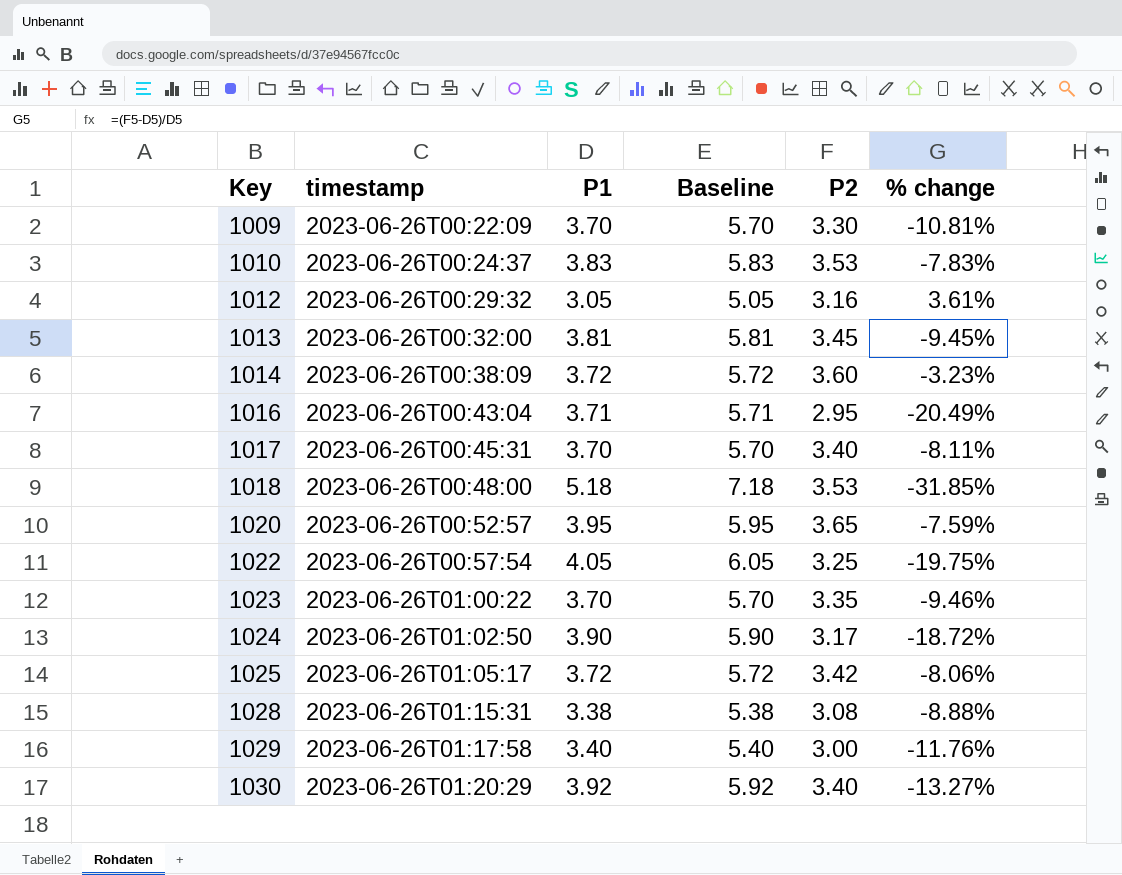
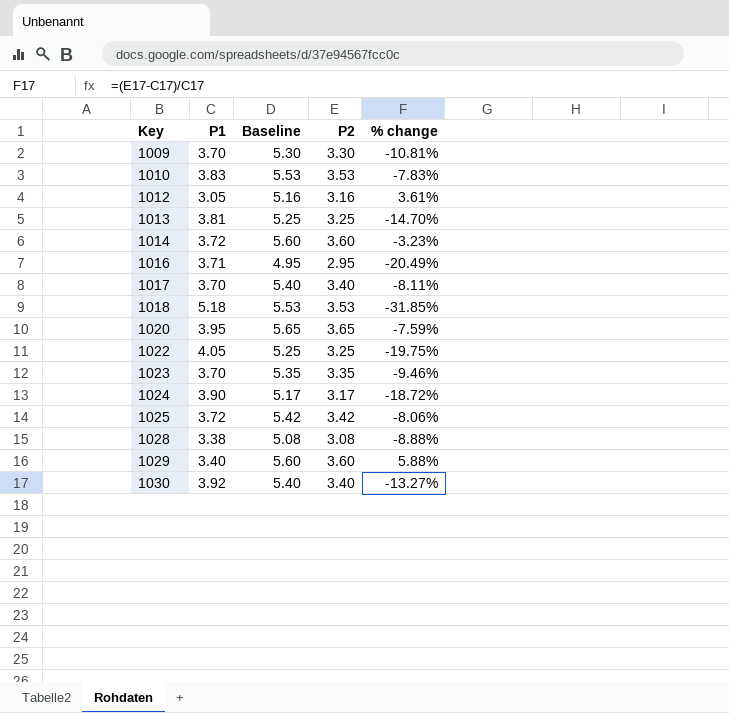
column timestamp | position: 2 -> none
column Baseline | formula: [P1] + 2 -> [P2] + 2
1013 | P2: 3.45 -> 3.25
1013 | % change: -9.45% -> -14.70%
1029 | P2: 3.00 -> 3.60
1029 | % change: -11.76% -> 5.88%

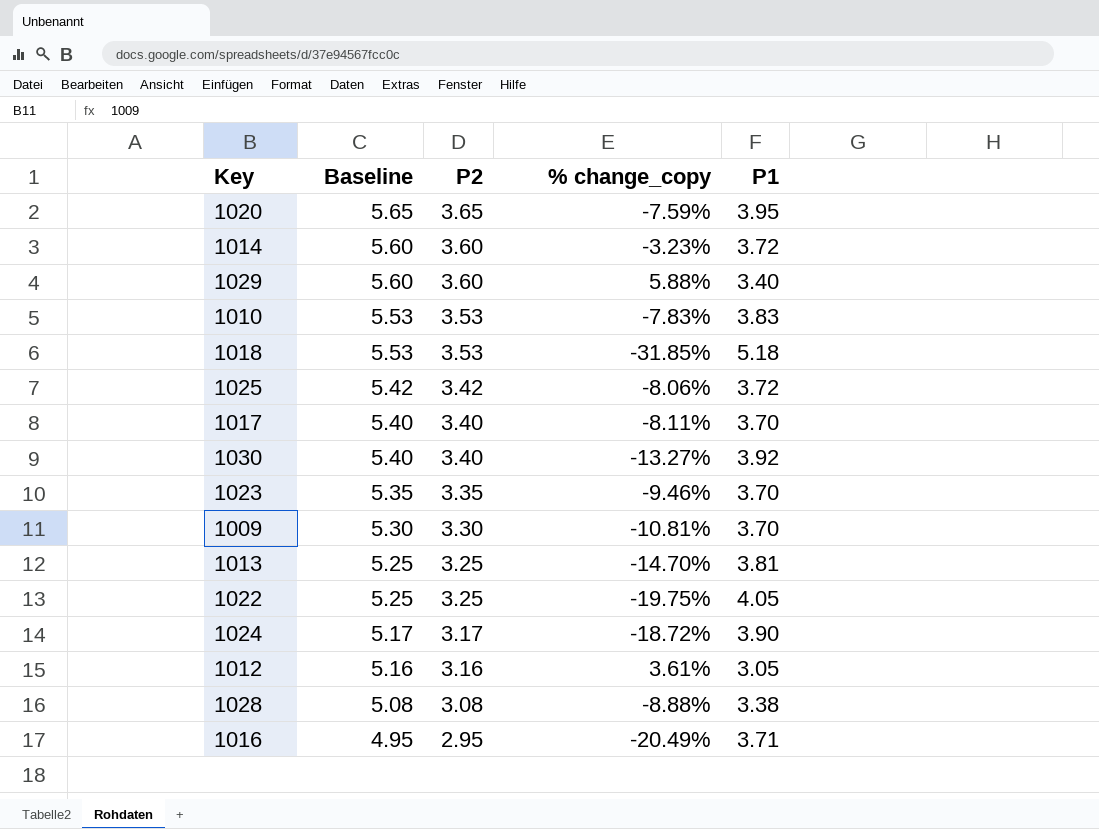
row order: Key ascending -> Baseline descending
column name: % change -> % change_copy
column P1 | position: 2 -> 5

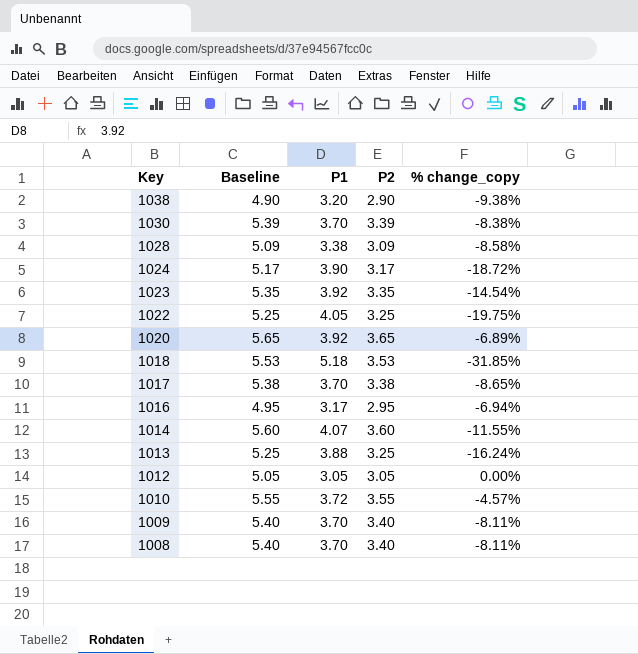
row order: Baseline descending -> Key descending
column P1 | position: 5 -> 3
row 1029: 5.60 | 3.60 | 5.88% | 3.40 -> none
row 1025: 5.42 | 3.42 | -8.06% | 3.72 -> none
row 1038: none -> 4.90 | 3.20 | 2.90 | -9.38%
1030 | Baseline: 5.40 -> 5.39
1030 | P1: 3.92 -> 3.70
1030 | P2: 3.40 -> 3.39
1030 | % change_copy: -13.27% -> -8.38%
1028 | Baseline: 5.08 -> 5.09
1028 | P2: 3.08 -> 3.09
1028 | % change_copy: -8.88% -> -8.58%
1023 | P1: 3.70 -> 3.92
1023 | % change_copy: -9.46% -> -14.54%
1020 | P1: 3.95 -> 3.92
1020 | % change_copy: -7.59% -> -6.89%
1017 | Baseline: 5.40 -> 5.38
1017 | P2: 3.40 -> 3.38
1017 | % change_copy: -8.11% -> -8.65%
1016 | P1: 3.71 -> 3.17
1016 | % change_copy: -20.49% -> -6.94%
1014 | P1: 3.72 -> 4.07
1014 | % change_copy: -3.23% -> -11.55%
1013 | P1: 3.81 -> 3.88
1013 | % change_copy: -14.70% -> -16.24%
1012 | Baseline: 5.16 -> 5.05
1012 | P2: 3.16 -> 3.05
1012 | % change_copy: 3.61% -> 0.00%
1010 | Baseline: 5.53 -> 5.55
1010 | P1: 3.83 -> 3.72
1010 | P2: 3.53 -> 3.55
1010 | % change_copy: -7.83% -> -4.57%
1009 | Baseline: 5.30 -> 5.40
1009 | P2: 3.30 -> 3.40
1009 | % change_copy: -10.81% -> -8.11%
row 1008: none -> 5.40 | 3.70 | 3.40 | -8.11%

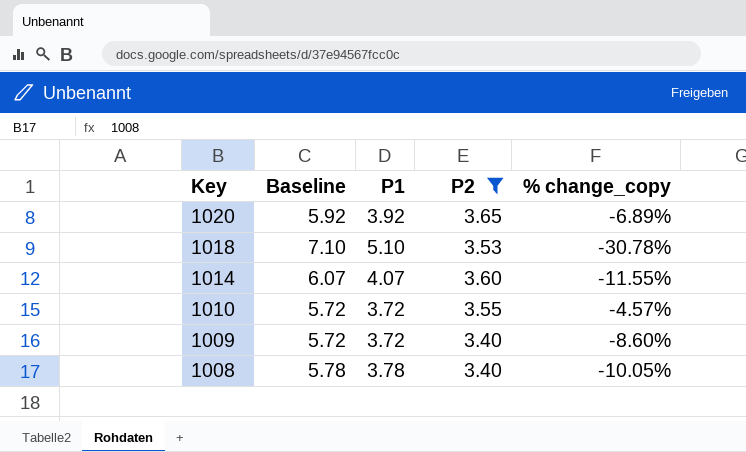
filter: none -> P2 >= 3.40
column Baseline | formula: [P2] + 2 -> [P1] + 2
1018 | P1: 5.18 -> 5.10
1018 | % change_copy: -31.85% -> -30.78%
1009 | P1: 3.70 -> 3.72
1009 | % change_copy: -8.11% -> -8.60%
1008 | P1: 3.70 -> 3.78
1008 | % change_copy: -8.11% -> -10.05%

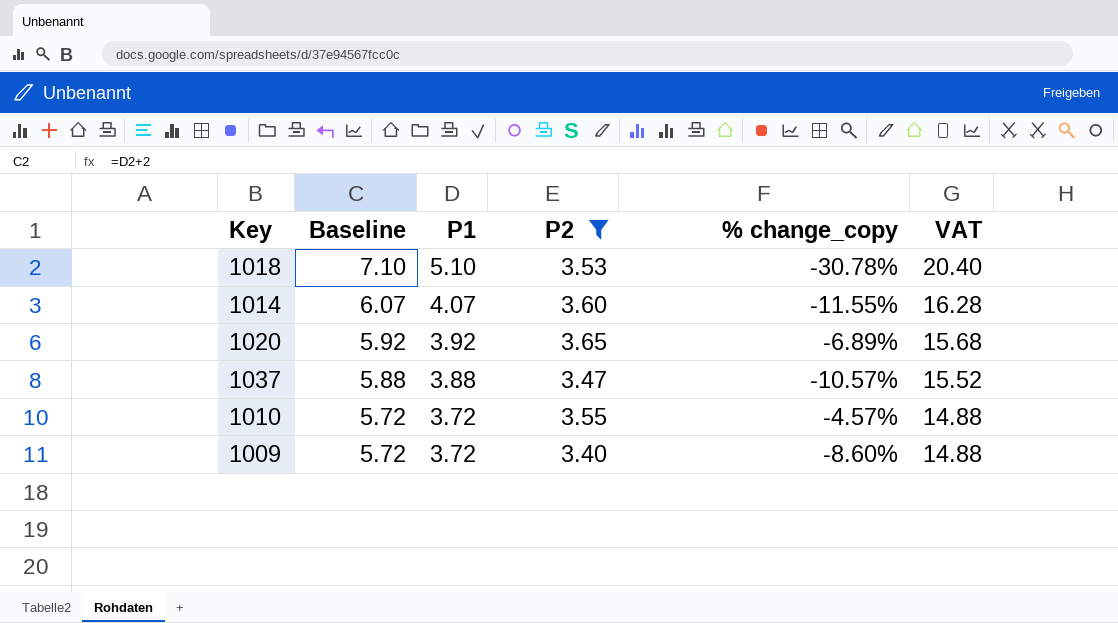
row order: Key descending -> Baseline descending
column VAT | formula: none -> [P1] * 4
row 1008: 5.78 | 3.78 | 3.40 | -10.05% -> none
row 1037: none -> 5.88 | 3.88 | 3.47 | -10.57% | 15.52

